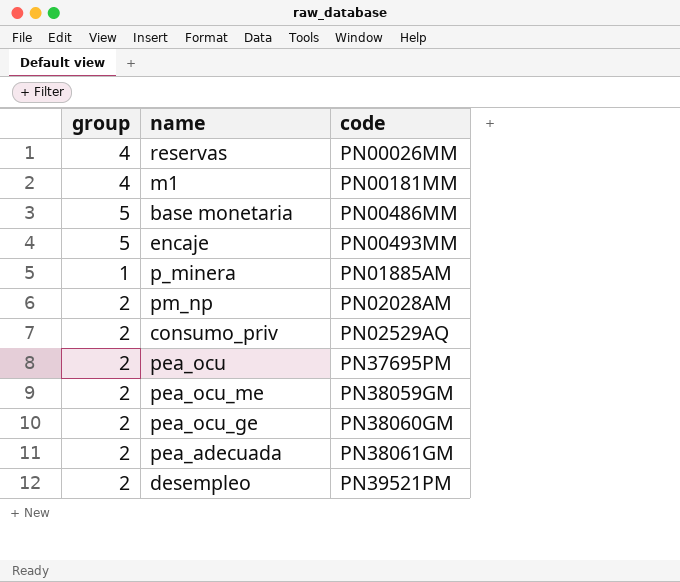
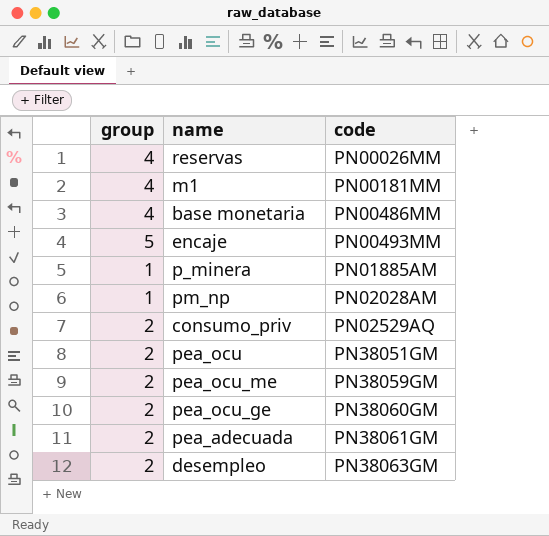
base monetaria | group: 5 -> 4
pm_np | group: 2 -> 1
pea_ocu | code: PN37695PM -> PN38051GM
desempleo | code: PN39521PM -> PN38063GM

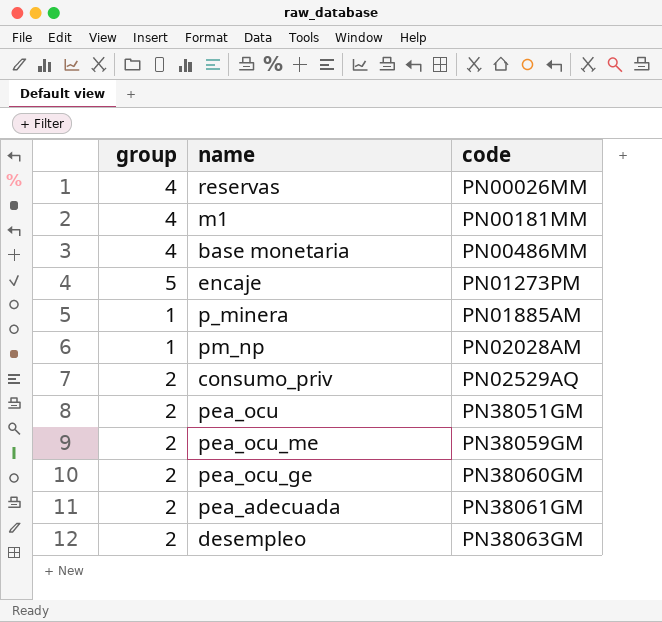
encaje | code: PN00493MM -> PN01273PM

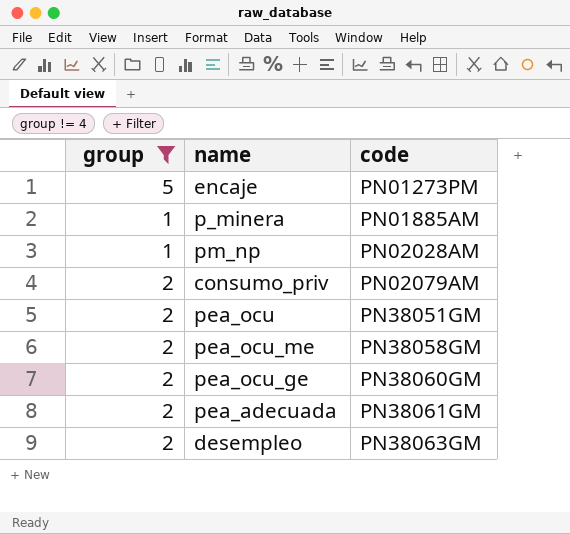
filter: none -> group != 4
consumo_priv | code: PN02529AQ -> PN02079AM
pea_ocu_me | code: PN38059GM -> PN38058GM

